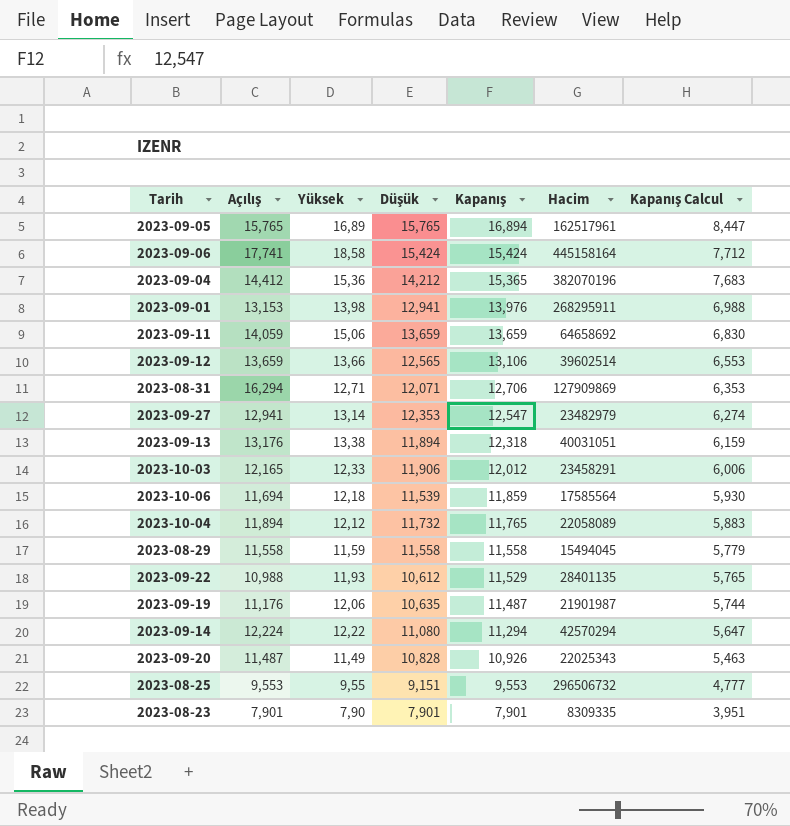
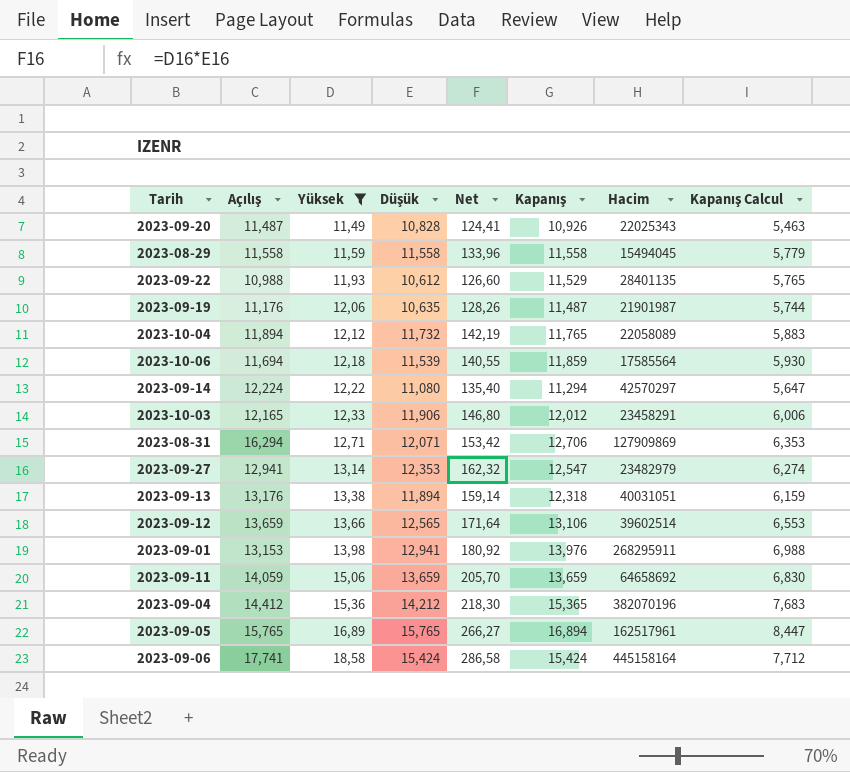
filter: none -> Yüksek >= 11,49
row order: Kapanış descending -> Yüksek ascending
column Net | formula: none -> [Yüksek] * [Düşük]
2023-09-14 | Hacim: 42570294 -> 42570297

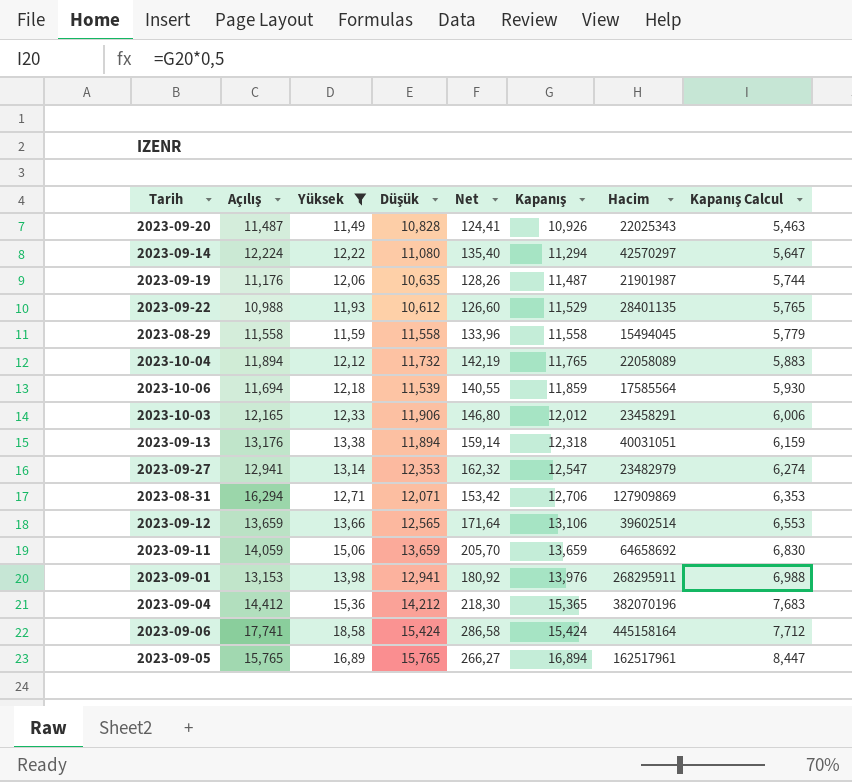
row order: Yüksek ascending -> Kapanış ascending

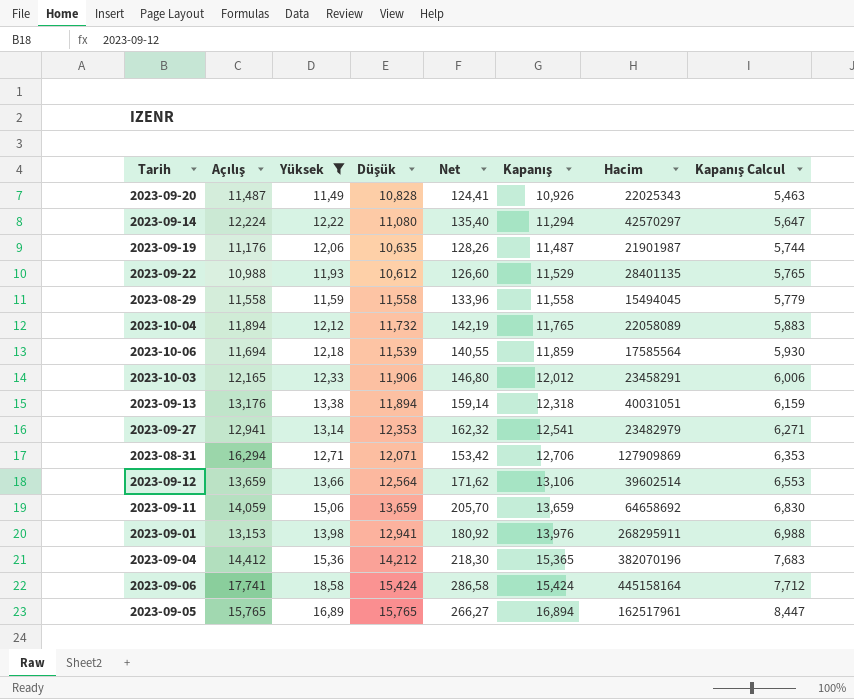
2023-09-27 | Kapanış: 12,547 -> 12,541
2023-09-27 | Kapanış Calcul: 6,274 -> 6,271
2023-09-12 | Düşük: 12,565 -> 12,564
2023-09-12 | Net: 171,64 -> 171,62

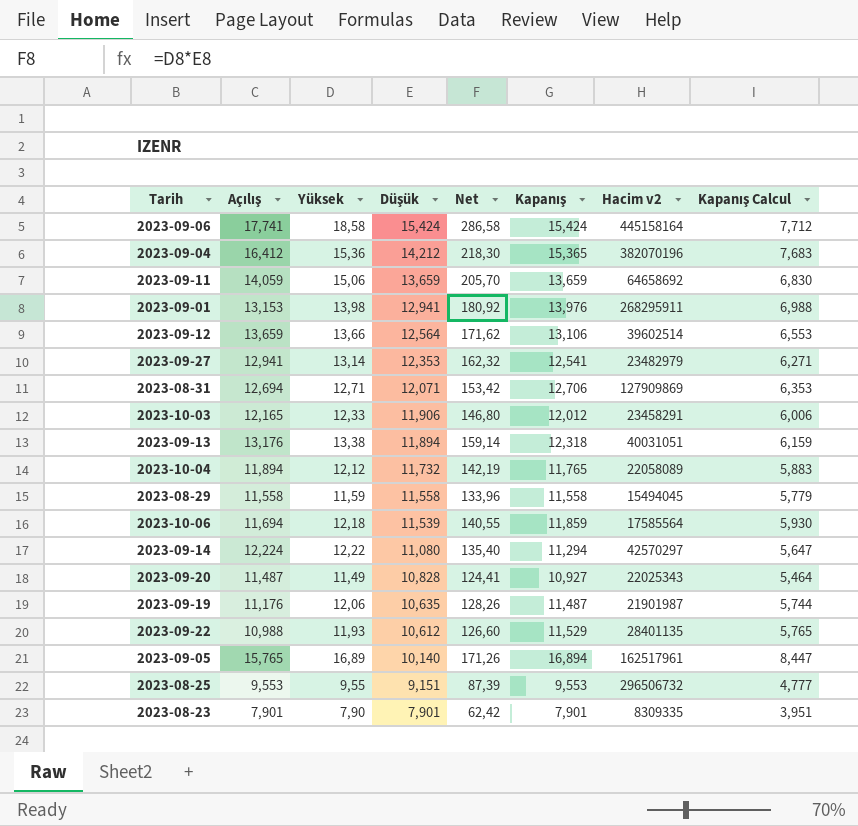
filter: Yüksek >= 11,49 -> none
row order: Kapanış ascending -> Düşük descending
column name: Hacim -> Hacim v2
2023-09-04 | Açılış: 14,412 -> 16,412
2023-08-31 | Açılış: 16,294 -> 12,694
2023-09-20 | Kapanış: 10,926 -> 10,927
2023-09-20 | Kapanış Calcul: 5,463 -> 5,464
2023-09-05 | Düşük: 15,765 -> 10,140
2023-09-05 | Net: 266,27 -> 171,26

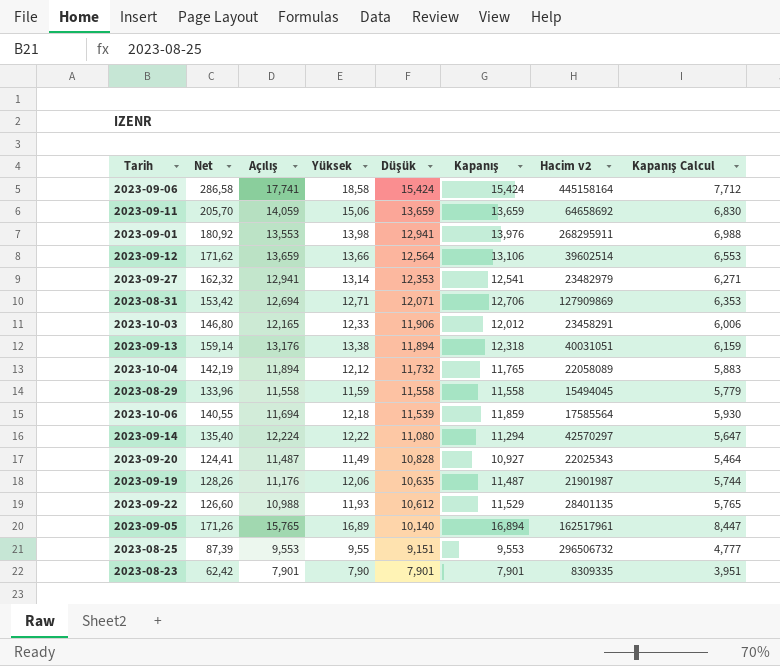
column Net | position: 5 -> 2
row 2023-09-04: 16,412 | 15,36 | 14,212 | 218,30 | 15,365 | 382070196 | 7,683 -> none
2023-09-01 | Açılış: 13,153 -> 13,553

